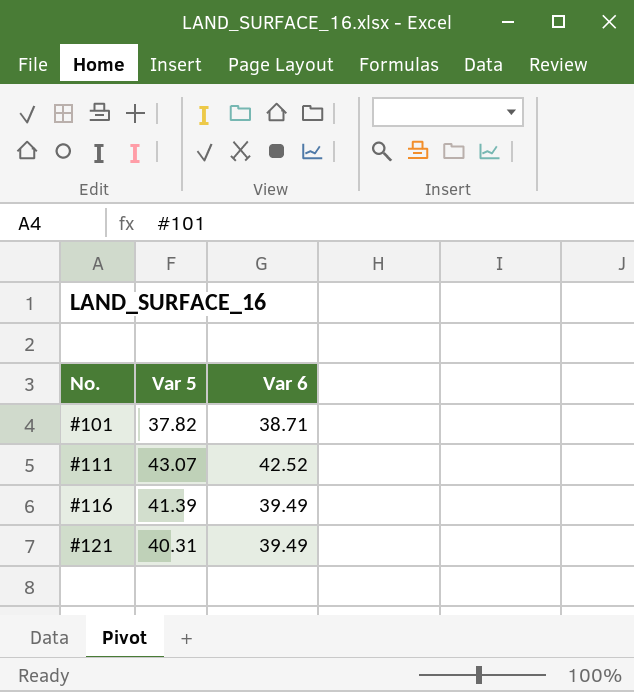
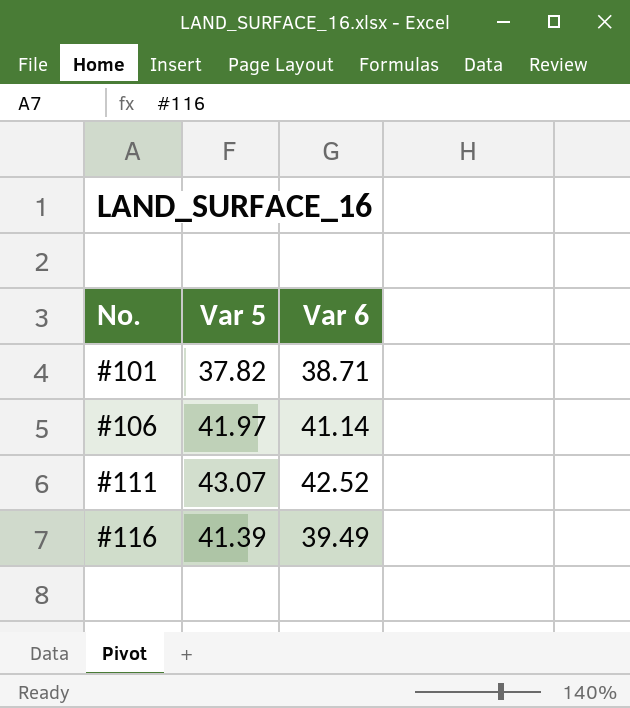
row #121: 40.31 | 39.49 -> none
row #106: none -> 41.97 | 41.14

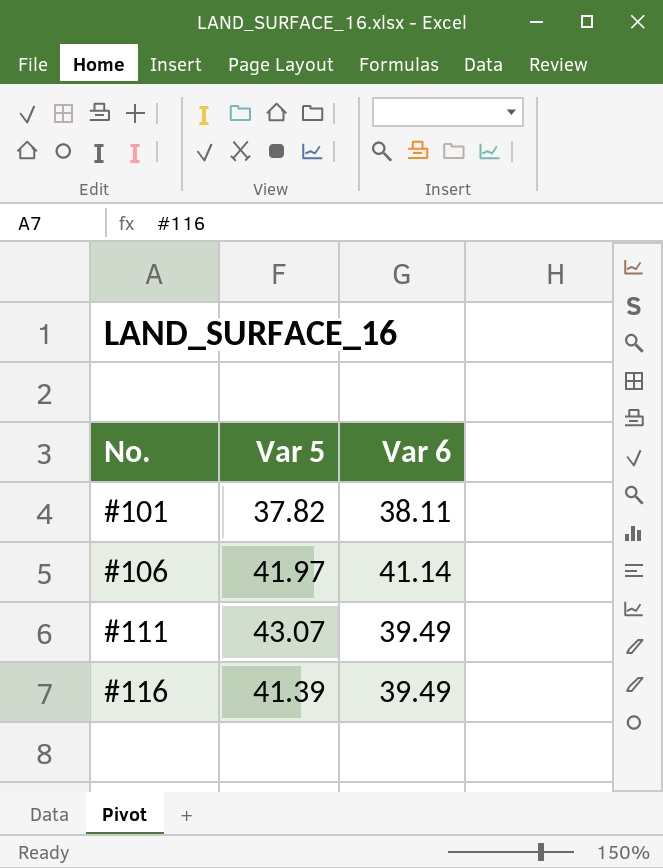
#101 | Var 6: 38.71 -> 38.11
#111 | Var 6: 42.52 -> 39.49

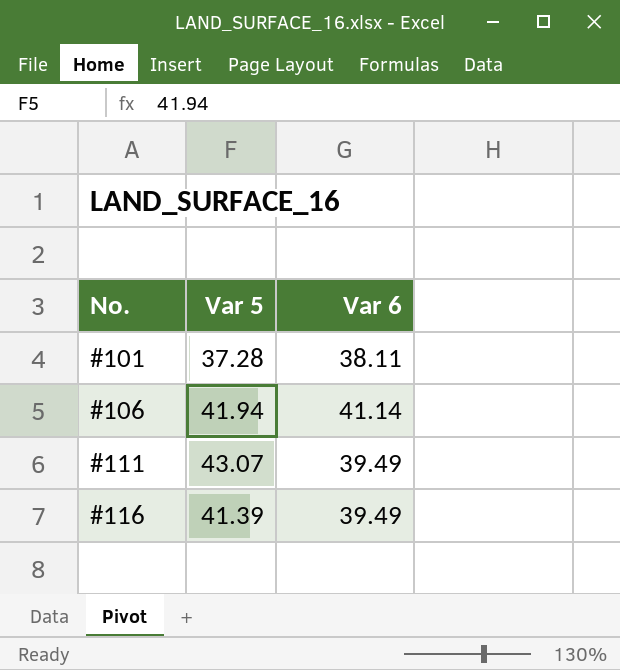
#101 | Var 5: 37.82 -> 37.28
#106 | Var 5: 41.97 -> 41.94

